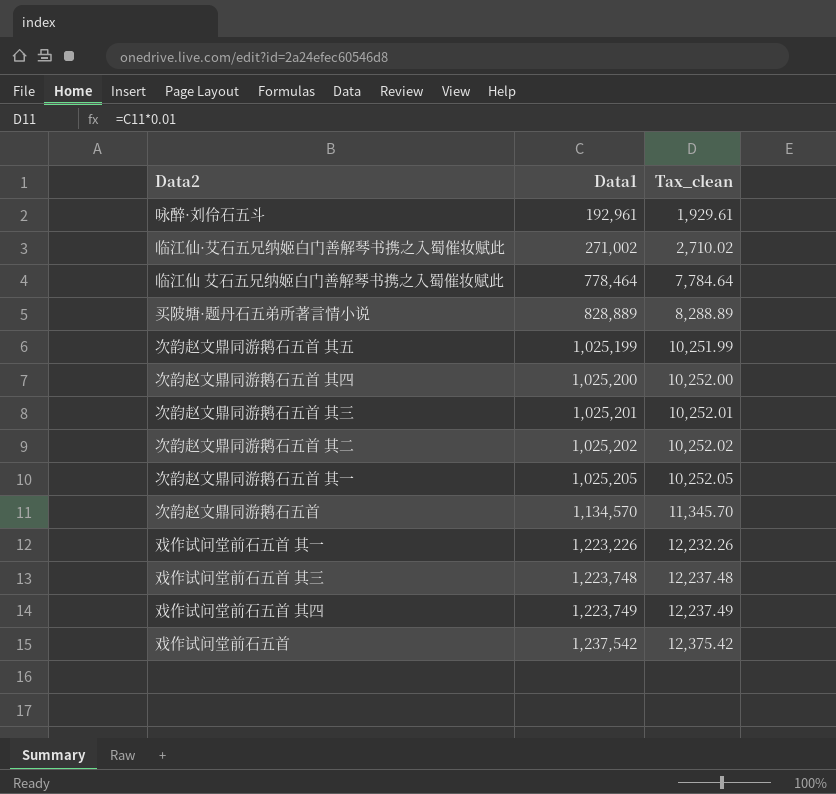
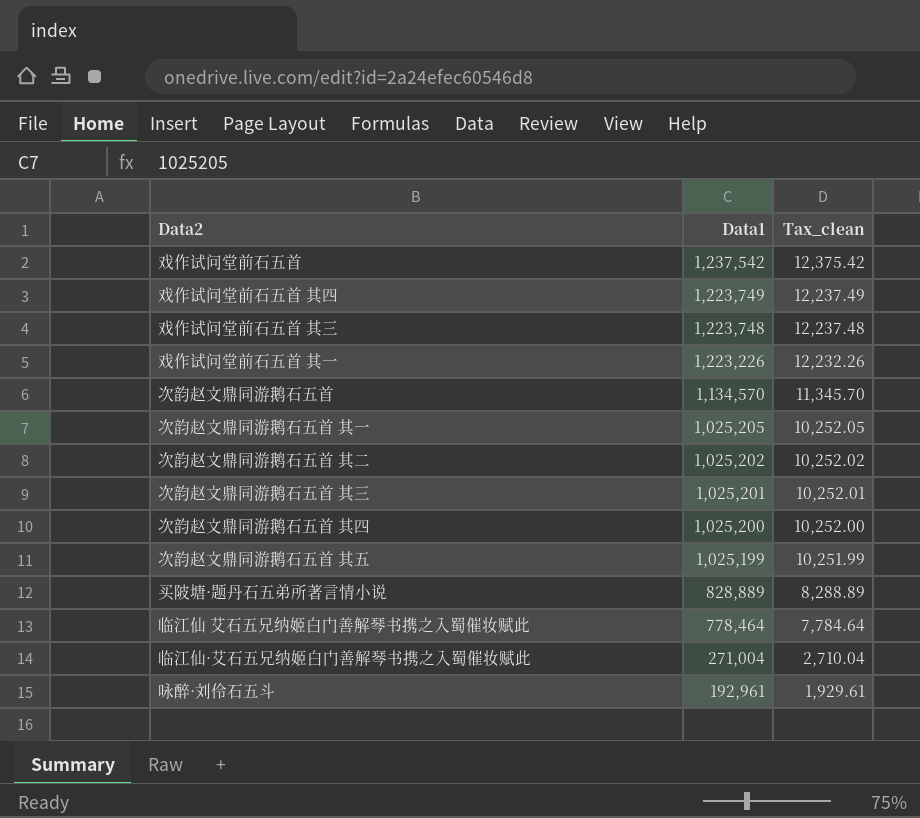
row order: Data1 ascending -> Data1 descending
临江仙·艾石五兄纳姬白门善解琴书携之入蜀催妆赋此 | Data1: 271,002 -> 271,004
临江仙·艾石五兄纳姬白门善解琴书携之入蜀催妆赋此 | Tax_clean: 2,710.02 -> 2,710.04

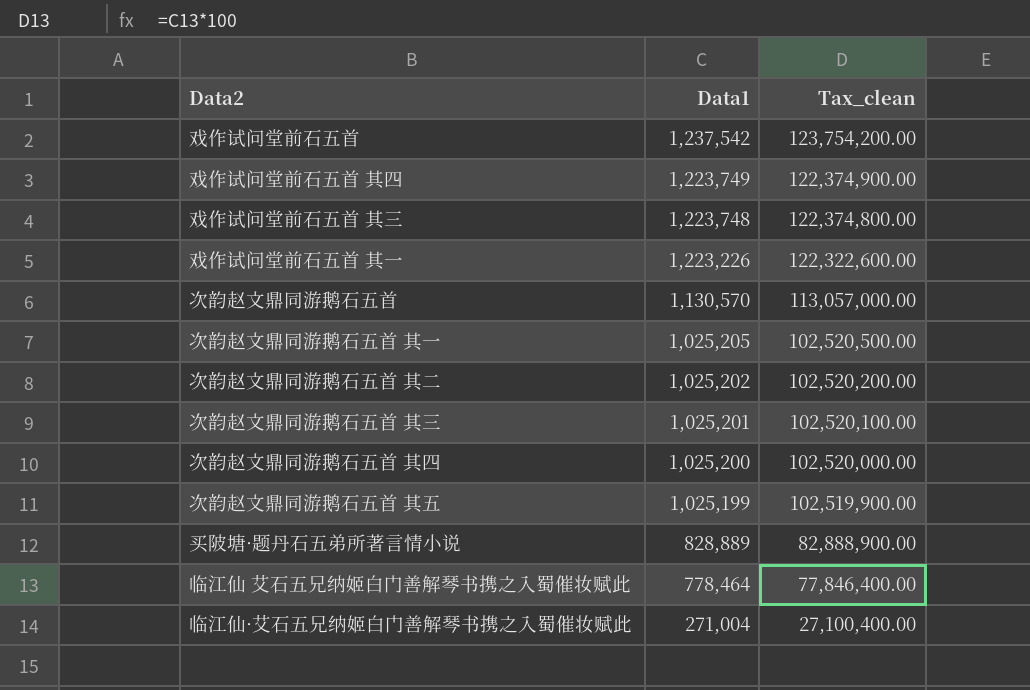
column Tax_clean | formula: [Data1] * 0.01 -> [Data1] * 100
row 咏醉·刘伶石五斗: 192,961 | 1,929.61 -> none
次韵赵文鼎同游鹅石五首 | Data1: 1,134,570 -> 1,130,570

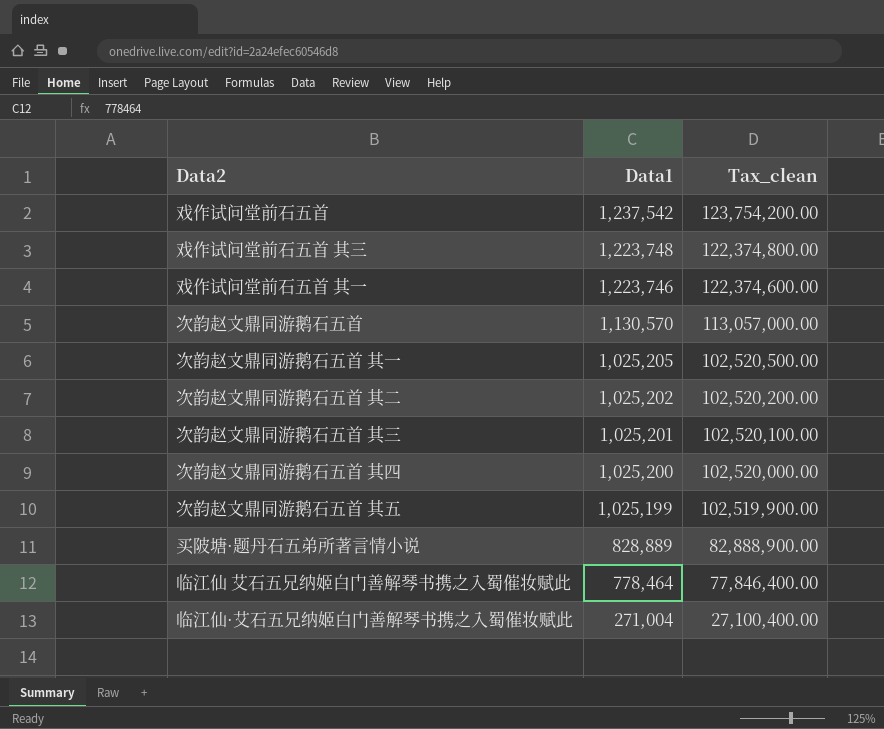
row 戏作试问堂前石五首 其四: 1,223,749 | 122,374,900.00 -> none
戏作试问堂前石五首 其一 | Data1: 1,223,226 -> 1,223,746
戏作试问堂前石五首 其一 | Tax_clean: 122,322,600.00 -> 122,374,600.00

